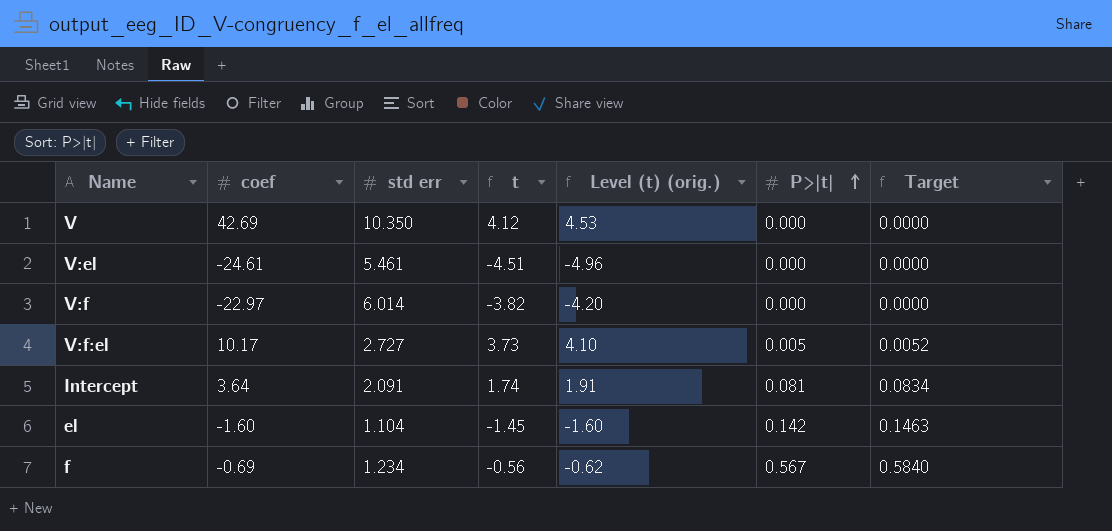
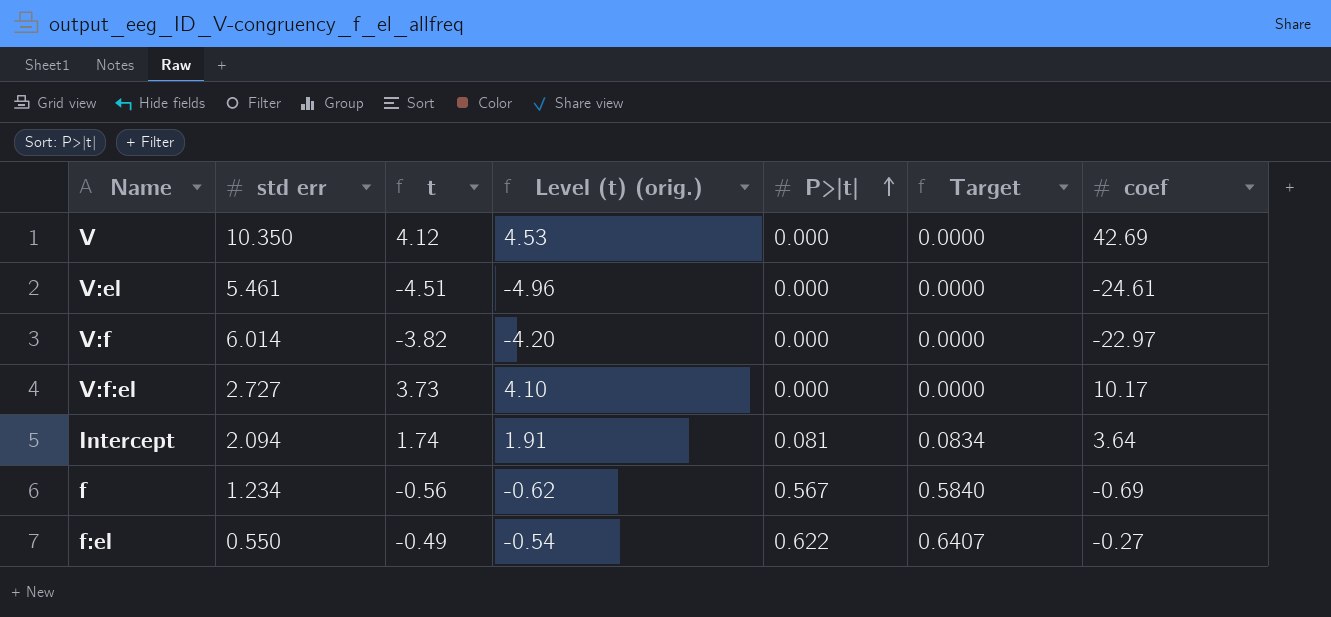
column coef | position: 2 -> 7
row el: -1.60 | 1.104 | -1.45 | -1.60 | 0.142 | 0.1463 -> none
V:f:el | P>|t|: 0.005 -> 0.000
V:f:el | Target: 0.0052 -> 0.0000
Intercept | std err: 2.091 -> 2.094
row f:el: none -> 0.550 | -0.49 | -0.54 | 0.622 | 0.6407 | -0.27

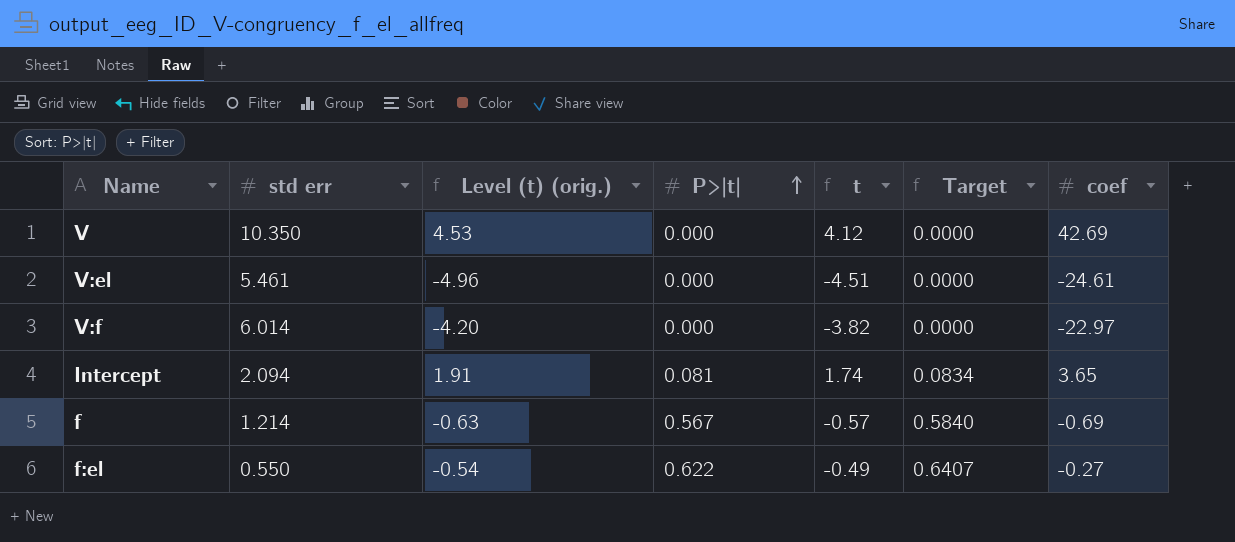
column t | position: 3 -> 5
row V:f:el: 2.727 | 3.73 | 4.10 | 0.000 | 0.0000 | 10.17 -> none
Intercept | coef: 3.64 -> 3.65
f | std err: 1.234 -> 1.214
f | Level (t) (orig.): -0.62 -> -0.63
f | t: -0.56 -> -0.57

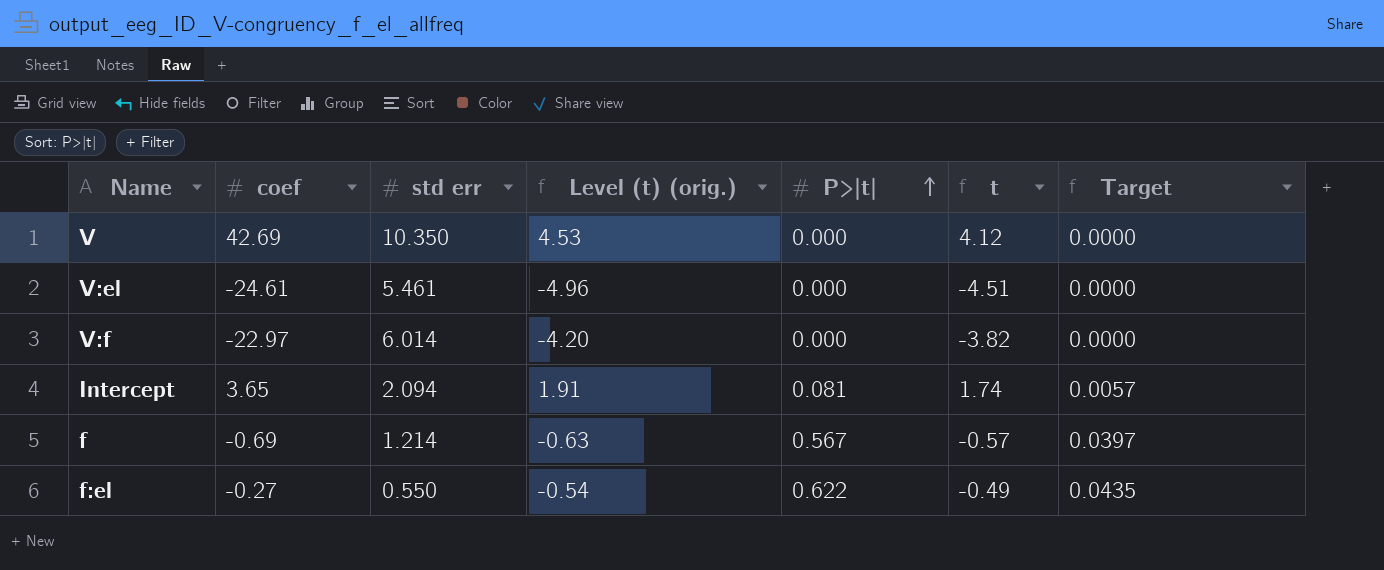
column coef | position: 7 -> 2
column Target | formula: [P>|t|] * 1.03 -> [P>|t|] * 0.07

